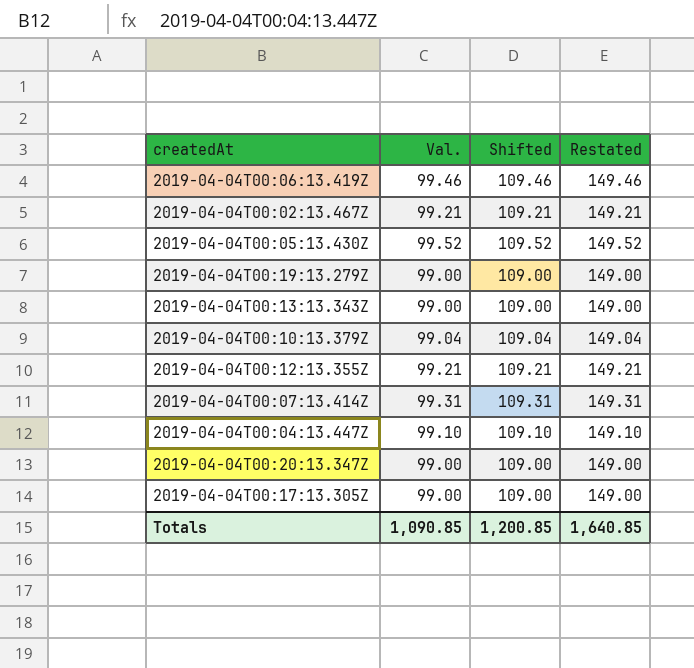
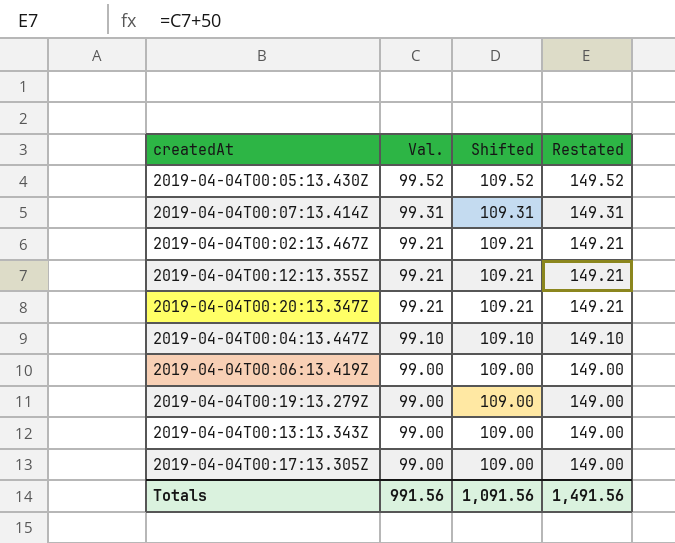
row order: none -> Val. descending
row 2019-04-04T00:10:13.379Z: 99.04 | 109.04 | 149.04 -> none
2019-04-04T00:20:13.347Z | Val.: 99.00 -> 99.21
2019-04-04T00:20:13.347Z | Shifted: 109.00 -> 109.21
2019-04-04T00:20:13.347Z | Restated: 149.00 -> 149.21
2019-04-04T00:06:13.419Z | Val.: 99.46 -> 99.00
2019-04-04T00:06:13.419Z | Shifted: 109.46 -> 109.00
2019-04-04T00:06:13.419Z | Restated: 149.46 -> 149.00
Totals | Val.: 1,090.85 -> 991.56
Totals | Shifted: 1,200.85 -> 1,091.56
Totals | Restated: 1,640.85 -> 1,491.56

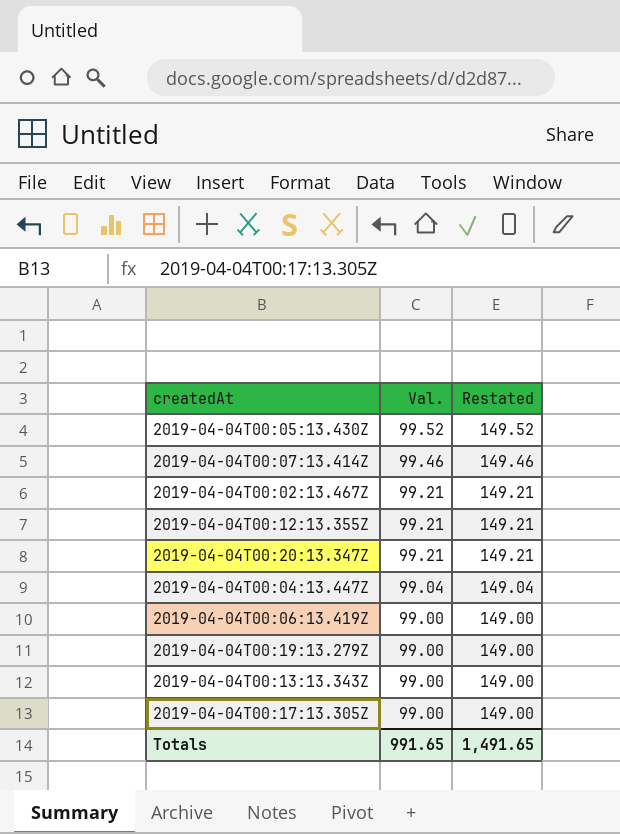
column Shifted | formula: [Val.] + 10 -> none
2019-04-04T00:07:13.414Z | Val.: 99.31 -> 99.46
2019-04-04T00:07:13.414Z | Restated: 149.31 -> 149.46
2019-04-04T00:04:13.447Z | Val.: 99.10 -> 99.04
2019-04-04T00:04:13.447Z | Restated: 149.10 -> 149.04
Totals | Val.: 991.56 -> 991.65
Totals | Restated: 1,491.56 -> 1,491.65

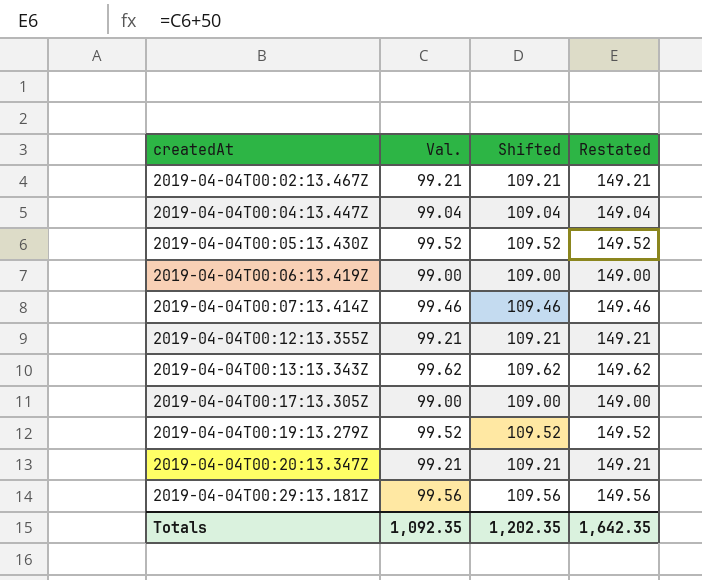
row order: Val. descending -> createdAt ascending
column Shifted | formula: none -> [Val.] + 10
2019-04-04T00:13:13.343Z | Val.: 99.00 -> 99.62
2019-04-04T00:13:13.343Z | Restated: 149.00 -> 149.62
2019-04-04T00:19:13.279Z | Val.: 99.00 -> 99.52
2019-04-04T00:19:13.279Z | Restated: 149.00 -> 149.52
row 2019-04-04T00:29:13.181Z: none -> 99.56 | 109.56 | 149.56
Totals | Val.: 991.65 -> 1,092.35
Totals | Restated: 1,491.65 -> 1,642.35

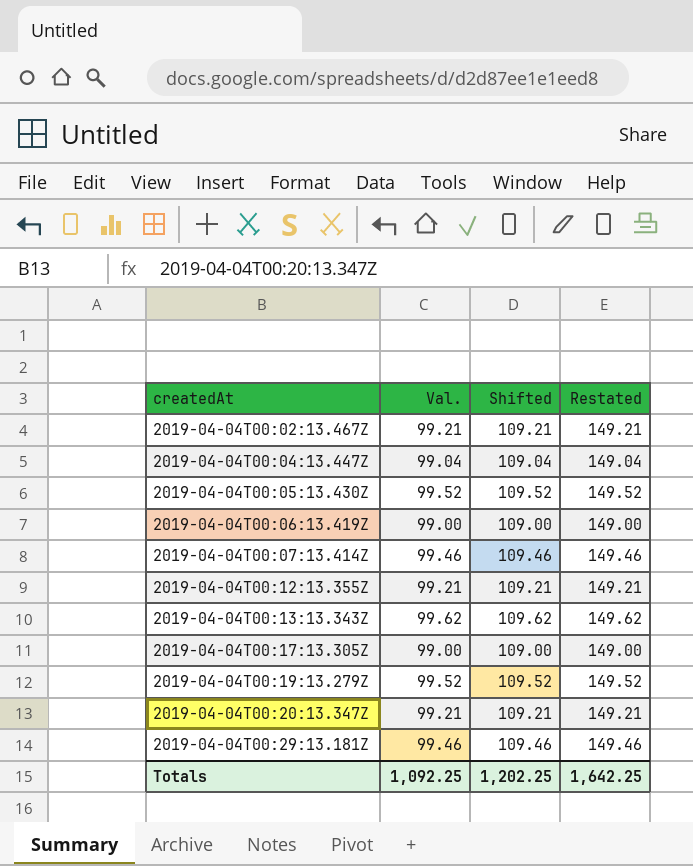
2019-04-04T00:29:13.181Z | Val.: 99.56 -> 99.46
2019-04-04T00:29:13.181Z | Shifted: 109.56 -> 109.46
2019-04-04T00:29:13.181Z | Restated: 149.56 -> 149.46
Totals | Val.: 1,092.35 -> 1,092.25
Totals | Shifted: 1,202.35 -> 1,202.25
Totals | Restated: 1,642.35 -> 1,642.25

